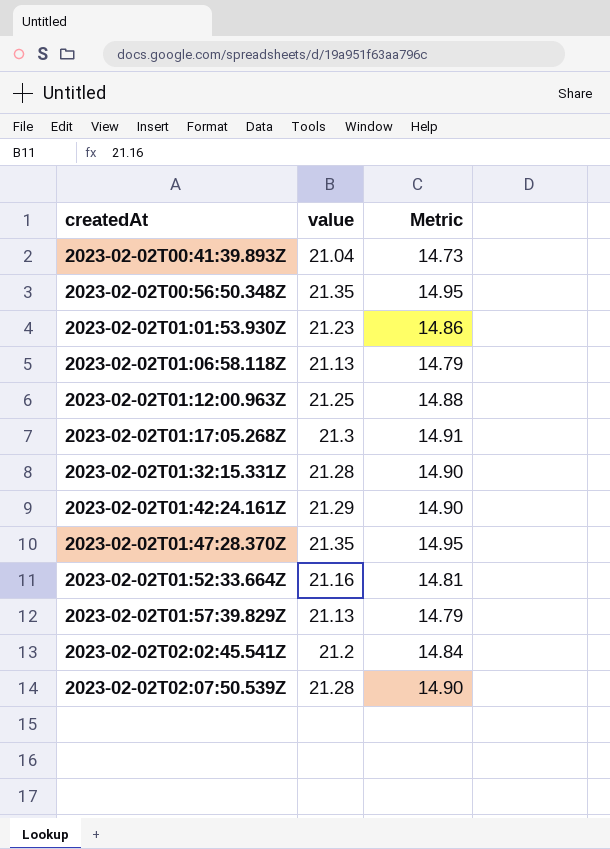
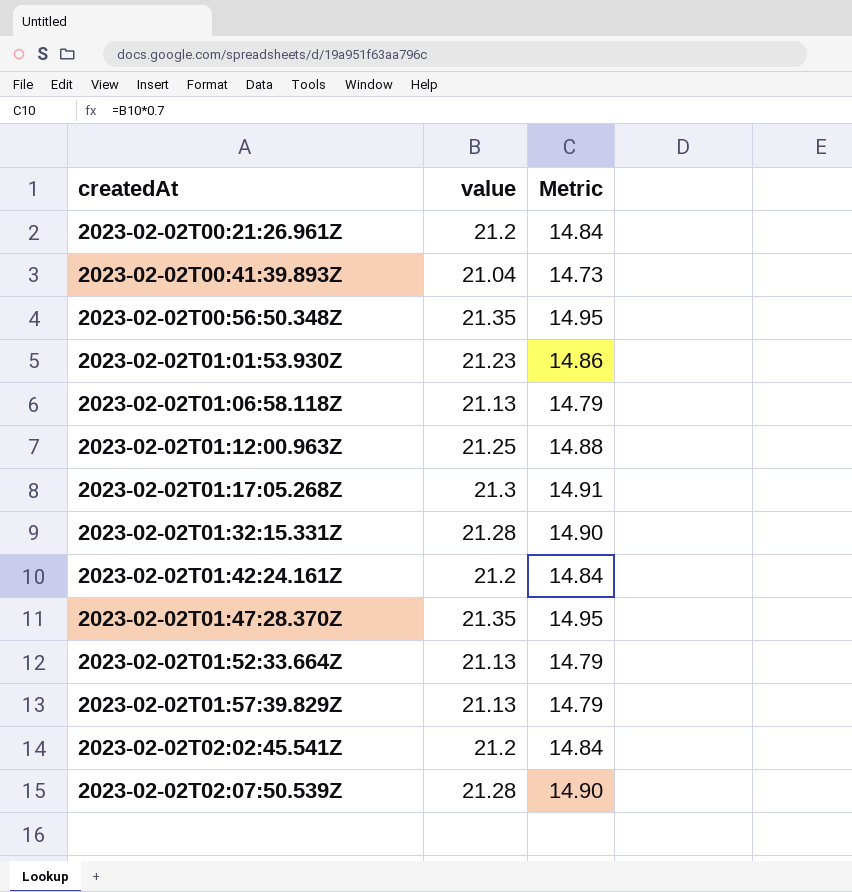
row 2023-02-02T00:21:26.961Z: none -> 21.2 | 14.84
2023-02-02T01:42:24.161Z | value: 21.29 -> 21.2
2023-02-02T01:42:24.161Z | Metric: 14.90 -> 14.84
2023-02-02T01:52:33.664Z | value: 21.16 -> 21.13
2023-02-02T01:52:33.664Z | Metric: 14.81 -> 14.79

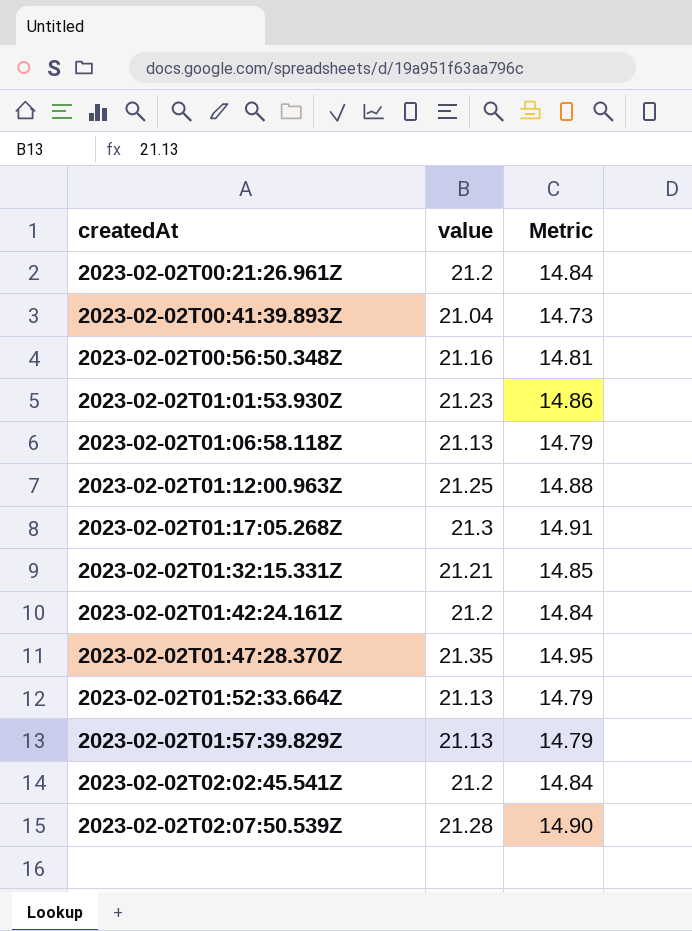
2023-02-02T00:56:50.348Z | value: 21.35 -> 21.16
2023-02-02T00:56:50.348Z | Metric: 14.95 -> 14.81
2023-02-02T01:32:15.331Z | value: 21.28 -> 21.21
2023-02-02T01:32:15.331Z | Metric: 14.90 -> 14.85

